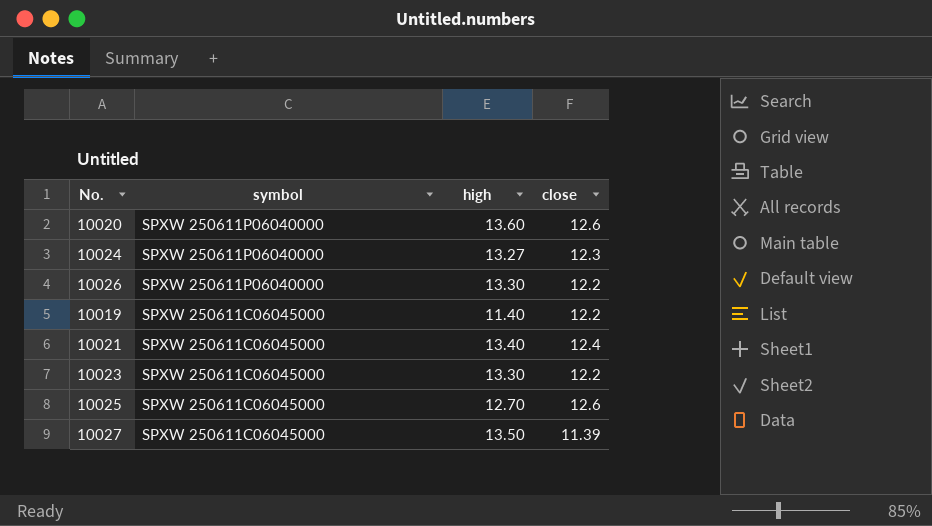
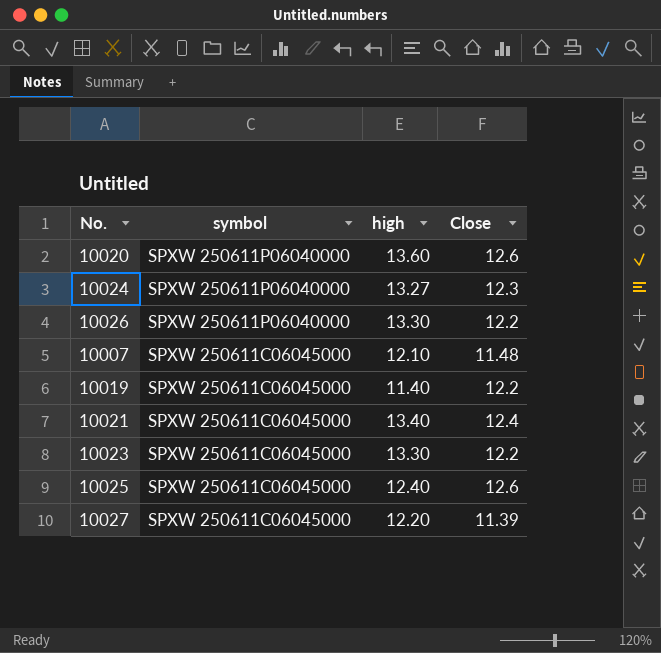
column name: close -> Close
row 10007: none -> SPXW 250611C06045000 | 12.10 | 11.48
10025 | high: 12.70 -> 12.40
10027 | high: 13.50 -> 12.20

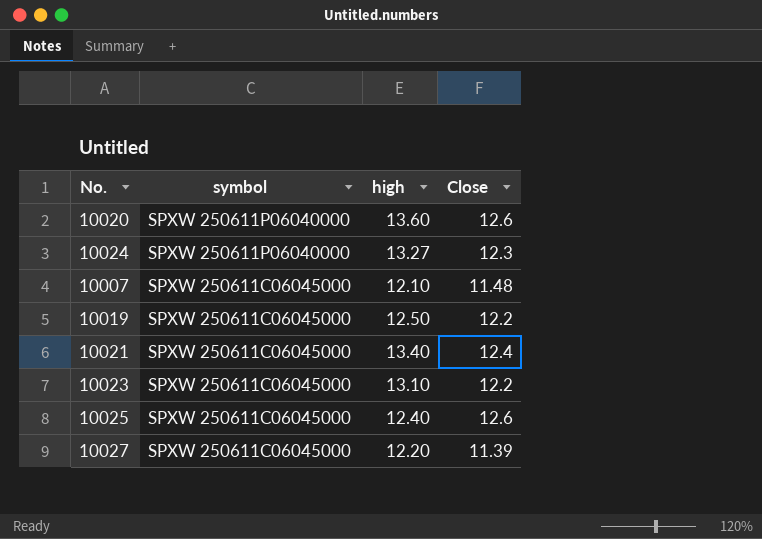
row 10026: SPXW 250611P06040000 | 13.30 | 12.2 -> none
10019 | high: 11.40 -> 12.50
10023 | high: 13.30 -> 13.10

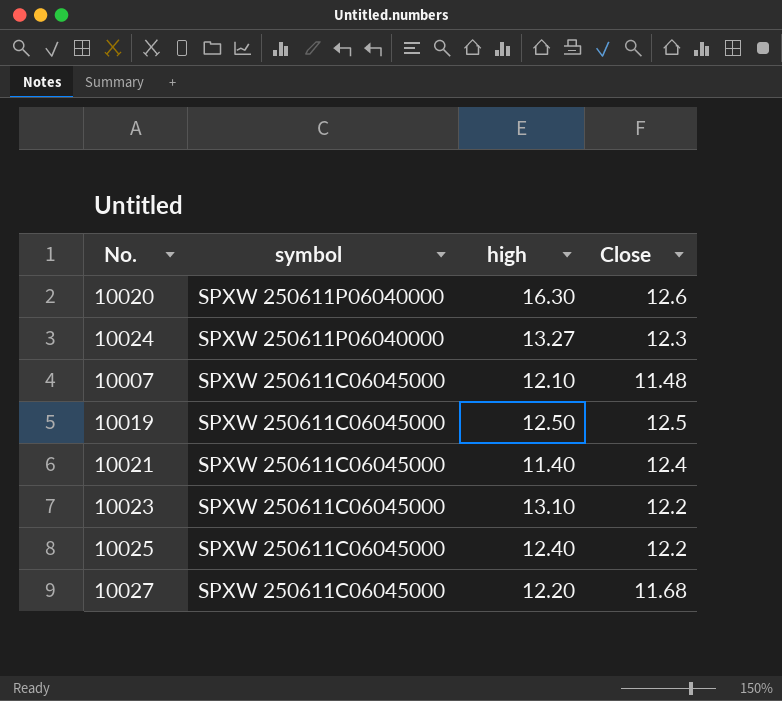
10020 | high: 13.60 -> 16.30
10019 | Close: 12.2 -> 12.5
10021 | high: 13.40 -> 11.40
10025 | Close: 12.6 -> 12.2
10027 | Close: 11.39 -> 11.68

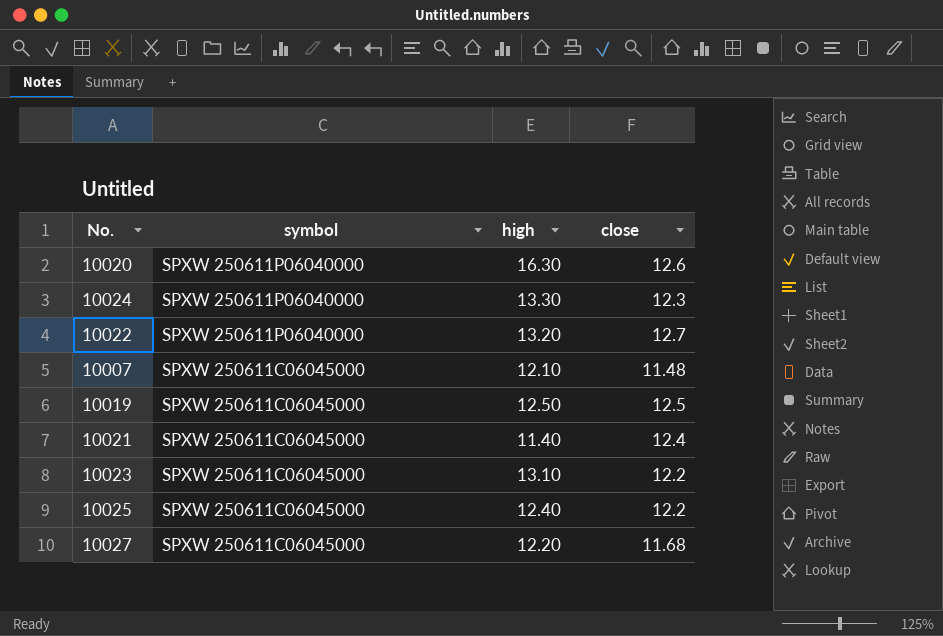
column name: Close -> close
10024 | high: 13.27 -> 13.30
row 10022: none -> SPXW 250611P06040000 | 13.20 | 12.7

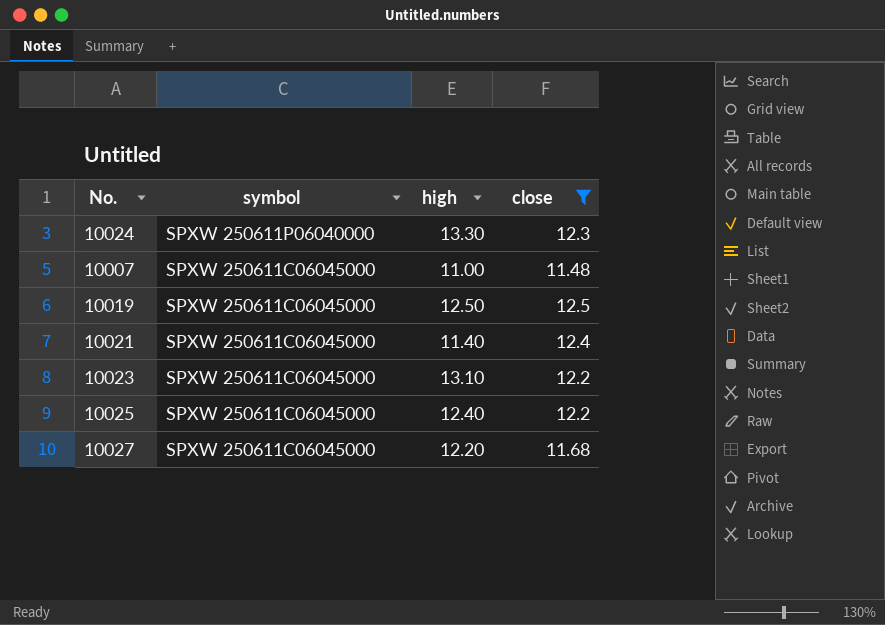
filter: none -> close <= 12.5
10007 | high: 12.10 -> 11.00

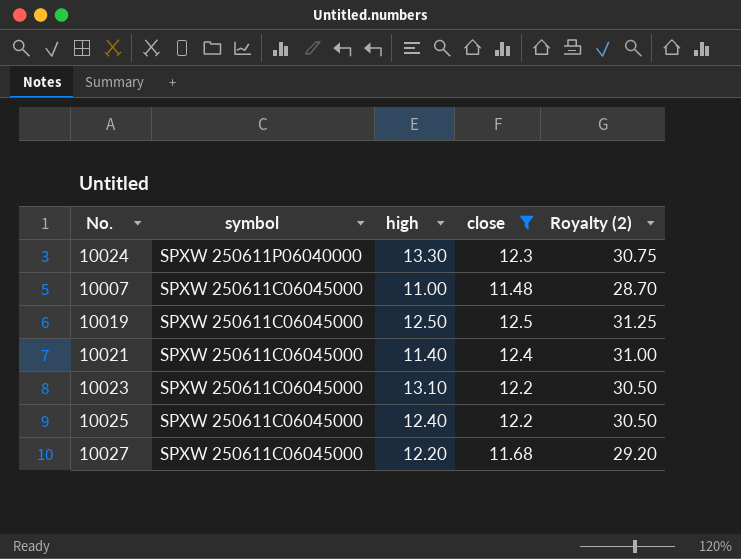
column Royalty (2) | formula: none -> [close] * 2.5

